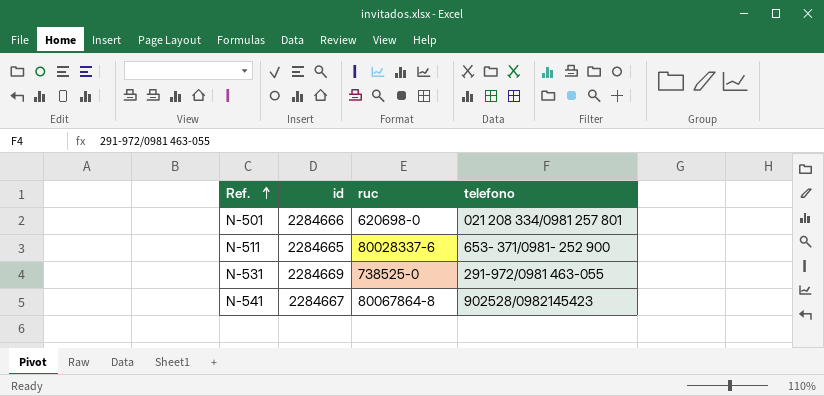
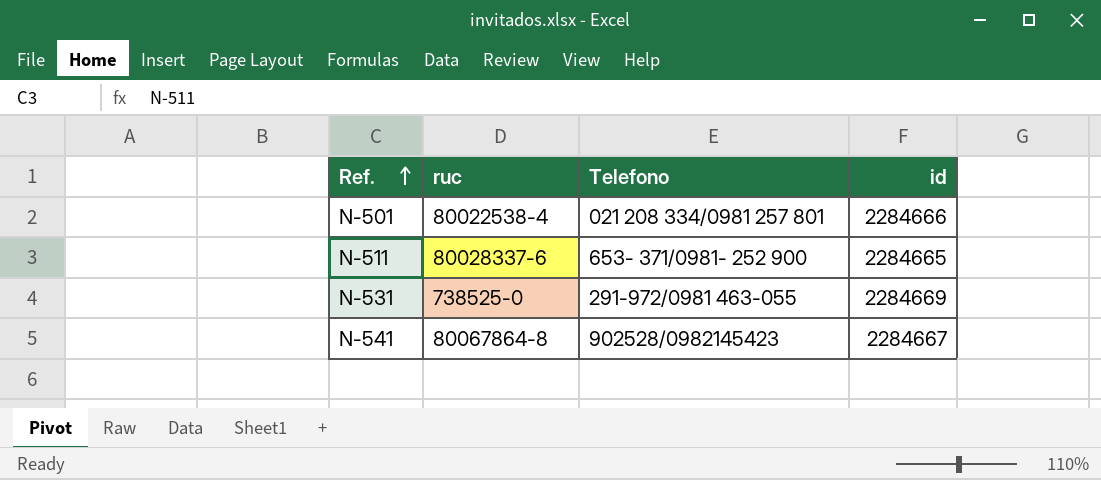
column name: telefono -> Telefono
column id | position: 2 -> 4
N-501 | ruc: 620698-0 -> 80022538-4

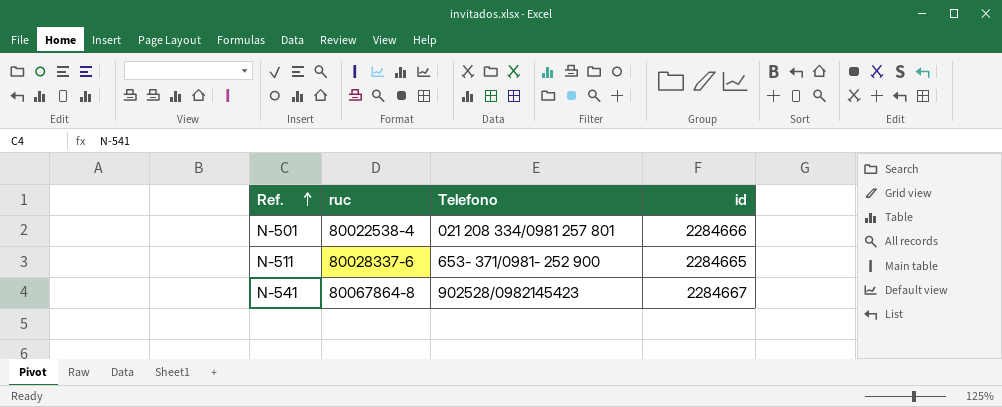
row N-531: 738525-0 | 291-972/0981 463-055 | 2284669 -> none

